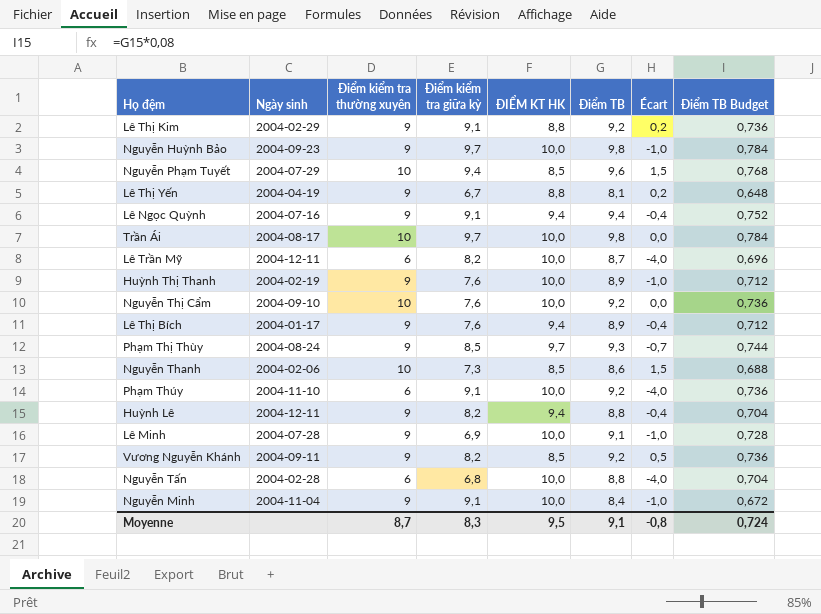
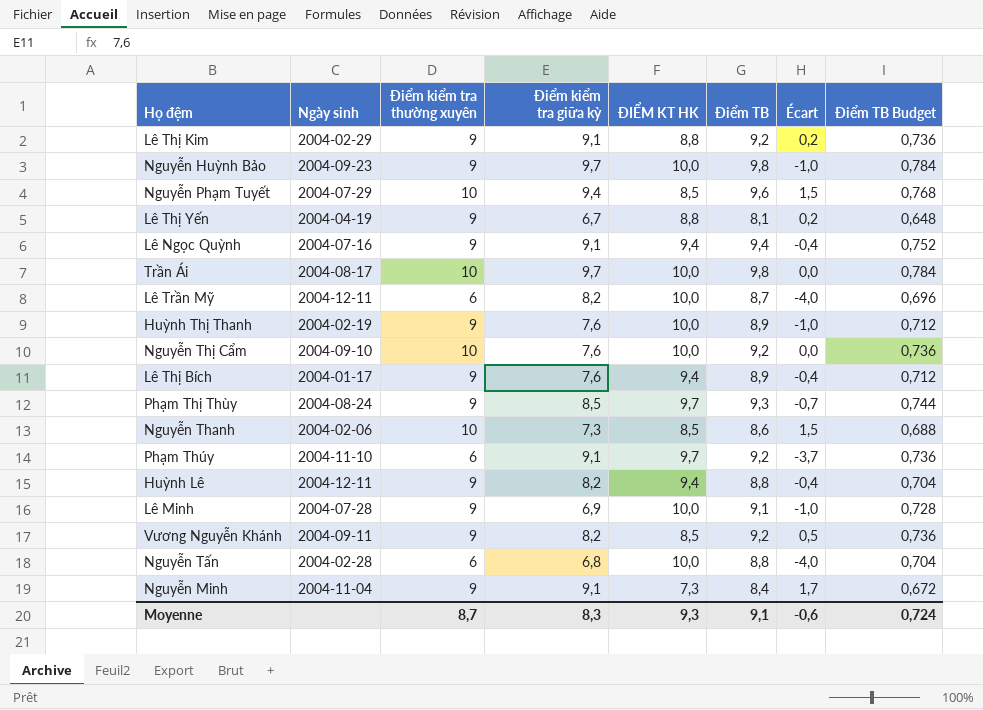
Phạm Thúy | ĐIỂM KT HK: 10,0 -> 9,7
Phạm Thúy | Écart: -4,0 -> -3,7
Nguyễn Minh | ĐIỂM KT HK: 10,0 -> 7,3
Nguyễn Minh | Écart: -1,0 -> 1,7
Moyenne | ĐIỂM KT HK: 9,5 -> 9,3
Moyenne | Écart: -0,8 -> -0,6

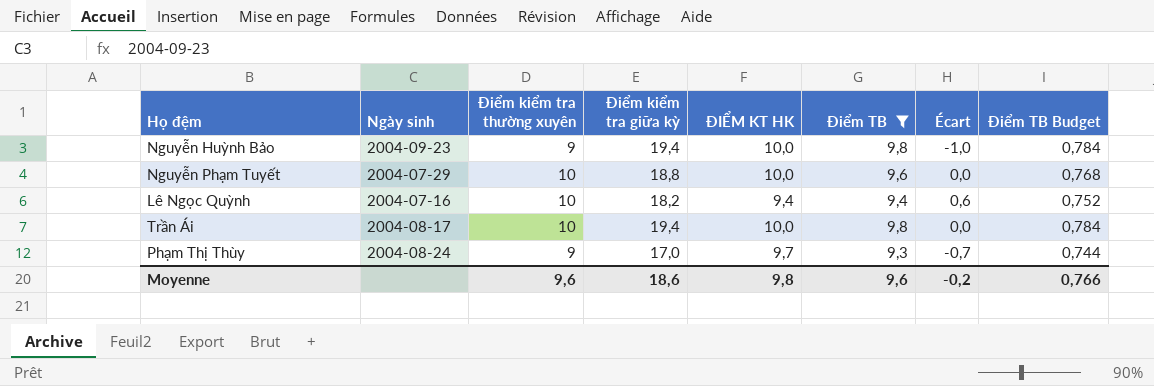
filter: none -> Điểm TB >= 9,3
Nguyễn Huỳnh Bảo | Điểm kiểm tra giữa kỳ: 9,7 -> 19,4
Nguyễn Phạm Tuyết | Điểm kiểm tra giữa kỳ: 9,4 -> 18,8
Nguyễn Phạm Tuyết | ĐIỂM KT HK: 8,5 -> 10,0
Nguyễn Phạm Tuyết | Écart: 1,5 -> 0,0
Lê Ngọc Quỳnh | Điểm kiểm tra thường xuyên: 9 -> 10
Lê Ngọc Quỳnh | Điểm kiểm tra giữa kỳ: 9,1 -> 18,2
Lê Ngọc Quỳnh | Écart: -0,4 -> 0,6
Trần Ái | Điểm kiểm tra giữa kỳ: 9,7 -> 19,4
Phạm Thị Thùy | Điểm kiểm tra giữa kỳ: 8,5 -> 17,0
Moyenne | Điểm kiểm tra thường xuyên: 8,7 -> 9,6
Moyenne | Điểm kiểm tra giữa kỳ: 8,3 -> 18,6
Moyenne | ĐIỂM KT HK: 9,3 -> 9,8
Moyenne | Điểm TB: 9,1 -> 9,6
Moyenne | Écart: -0,6 -> -0,2
Moyenne | Điểm TB Budget: 0,724 -> 0,766

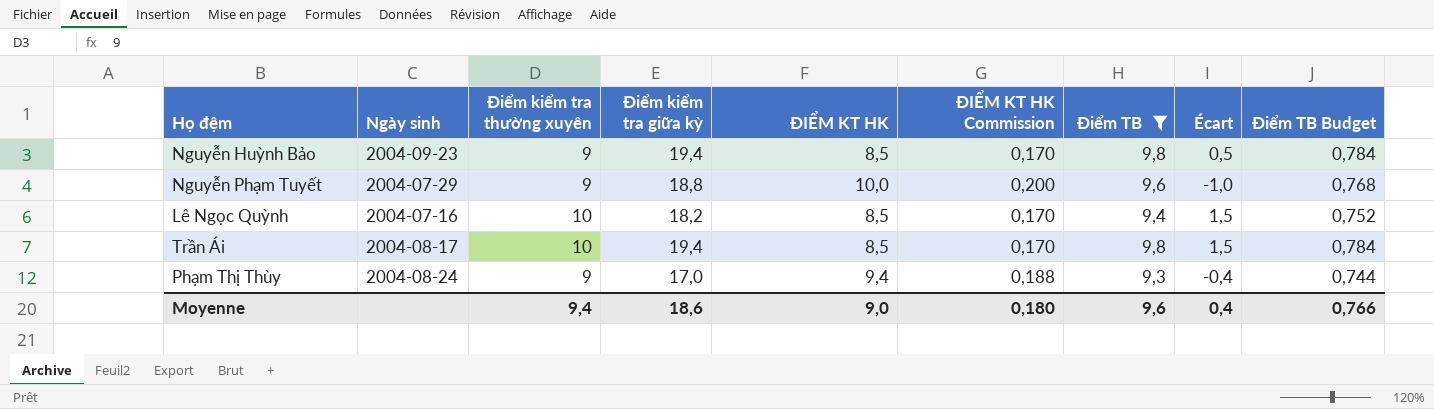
column ĐIỂM KT HK Commission | formula: none -> [ĐIỂM KT HK] * 0,02
Nguyễn Huỳnh Bảo | ĐIỂM KT HK: 10,0 -> 8,5
Nguyễn Huỳnh Bảo | Écart: -1,0 -> 0,5
Nguyễn Phạm Tuyết | Điểm kiểm tra thường xuyên: 10 -> 9
Nguyễn Phạm Tuyết | Écart: 0,0 -> -1,0
Lê Ngọc Quỳnh | ĐIỂM KT HK: 9,4 -> 8,5
Lê Ngọc Quỳnh | Écart: 0,6 -> 1,5
Trần Ái | ĐIỂM KT HK: 10,0 -> 8,5
Trần Ái | Écart: 0,0 -> 1,5
Phạm Thị Thùy | ĐIỂM KT HK: 9,7 -> 9,4
Phạm Thị Thùy | Écart: -0,7 -> -0,4
Moyenne | Điểm kiểm tra thường xuyên: 9,6 -> 9,4
Moyenne | ĐIỂM KT HK: 9,8 -> 9,0
Moyenne | Écart: -0,2 -> 0,4

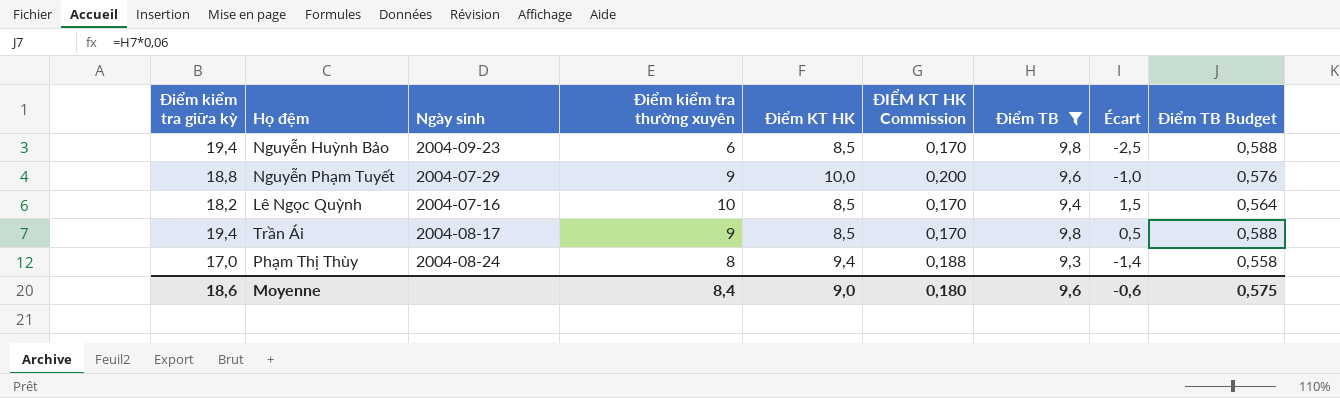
column Điểm kiểm tra giữa kỳ | position: 4 -> 1
column name: ĐIỂM KT HK -> Điểm KT HK
column Điểm TB Budget | formula: [Điểm TB] * 0,08 -> [Điểm TB] * 0,06
Nguyễn Huỳnh Bảo | Điểm kiểm tra thường xuyên: 9 -> 6
Nguyễn Huỳnh Bảo | Écart: 0,5 -> -2,5
Trần Ái | Điểm kiểm tra thường xuyên: 10 -> 9
Trần Ái | Écart: 1,5 -> 0,5
Phạm Thị Thùy | Điểm kiểm tra thường xuyên: 9 -> 8
Phạm Thị Thùy | Écart: -0,4 -> -1,4
Moyenne | Điểm kiểm tra thường xuyên: 9,4 -> 8,4
Moyenne | Écart: 0,4 -> -0,6
Moyenne | Điểm TB Budget: 0,766 -> 0,575

